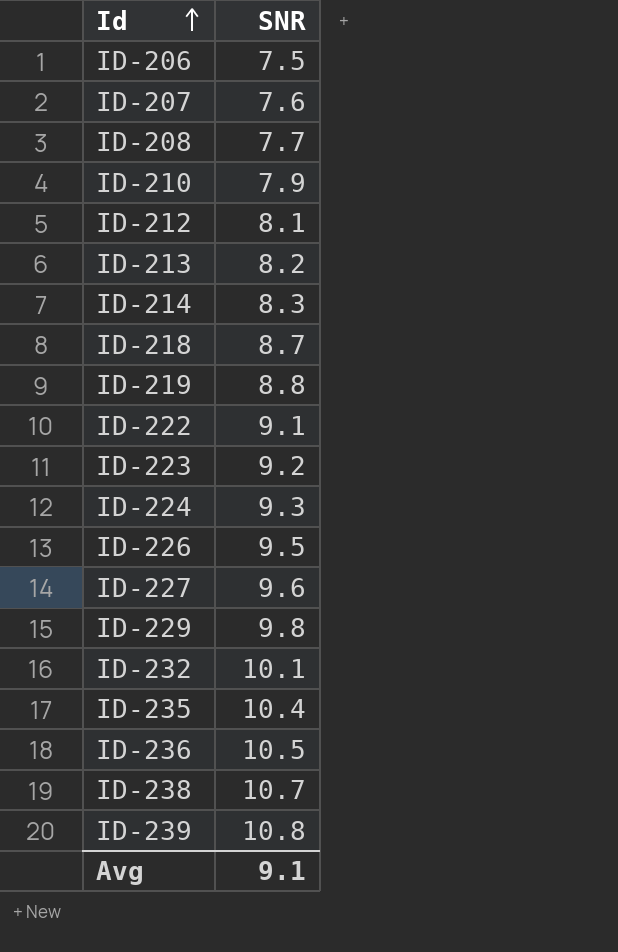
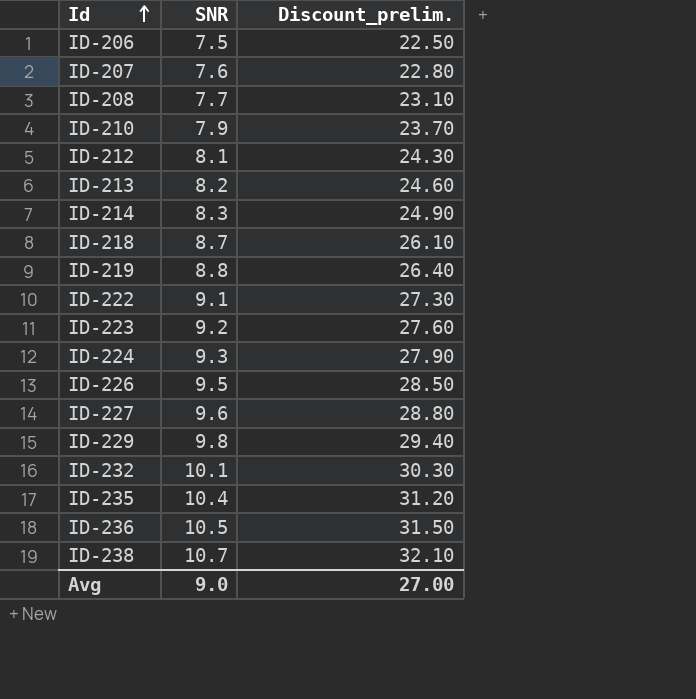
column Discount_prelim. | formula: none -> [SNR] * 3
row ID-239: 10.8 -> none
Avg | SNR: 9.1 -> 9.0

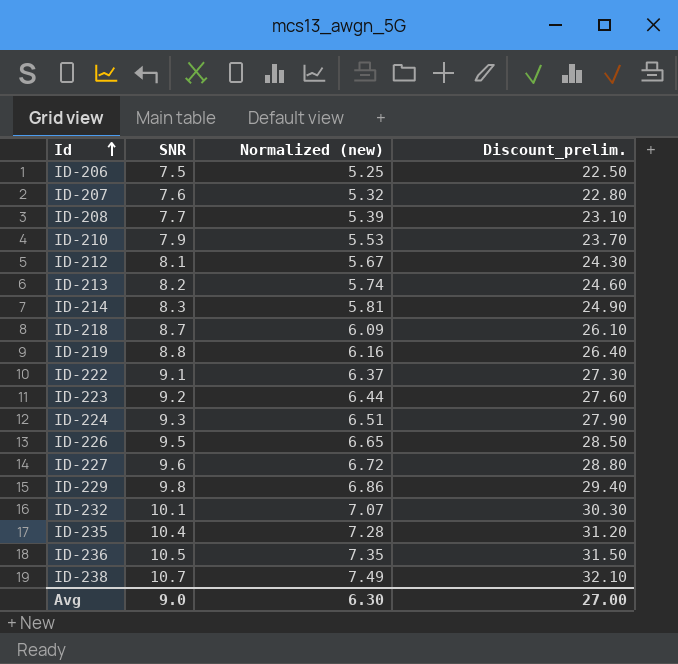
column Normalized (new) | formula: none -> [SNR] * 0.7

